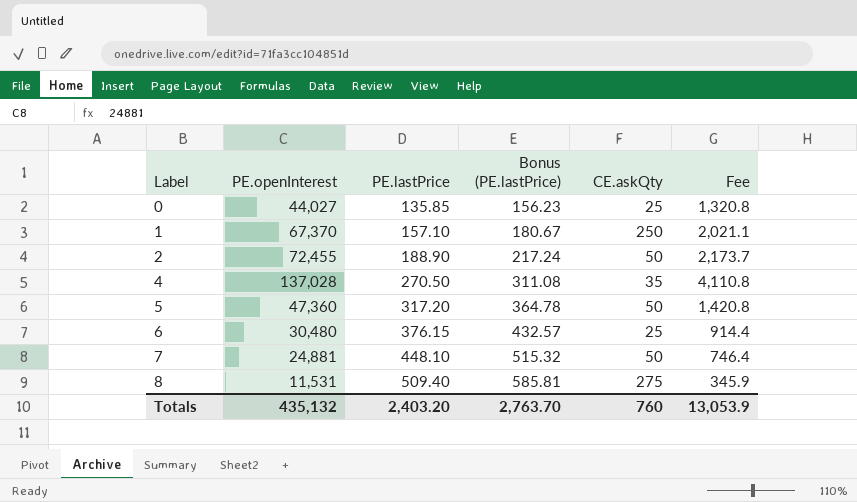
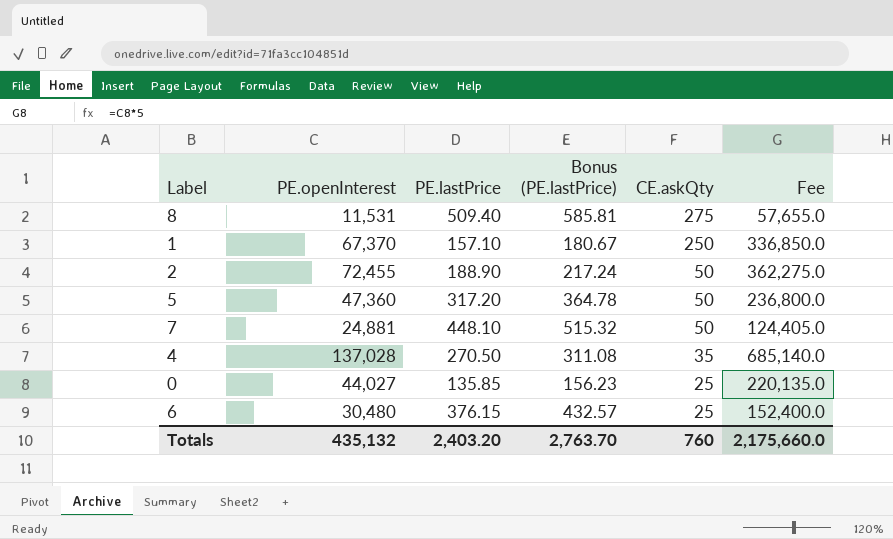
row order: Label ascending -> CE.askQty descending
column Fee | formula: [PE.openInterest] * 0.03 -> [PE.openInterest] * 5
Totals | Fee: 13,053.9 -> 2,175,660.0

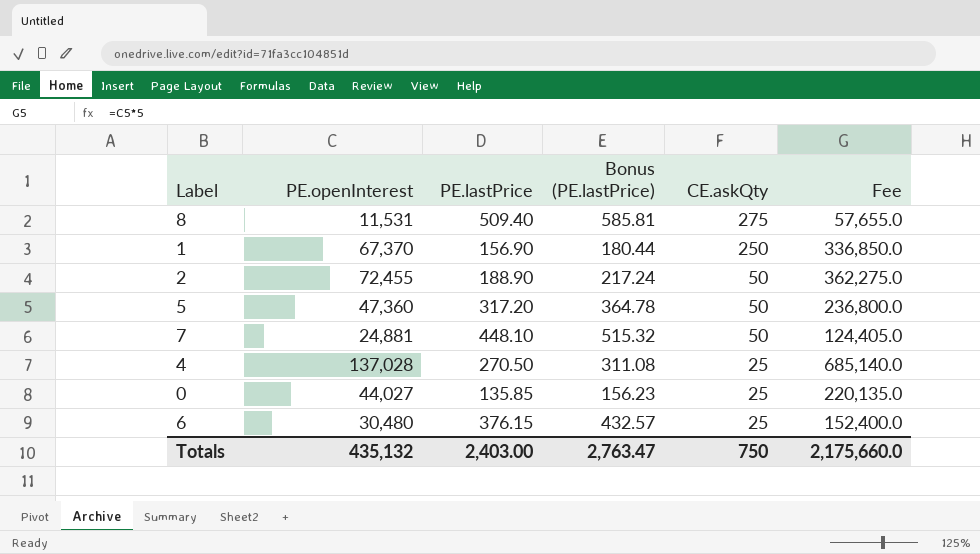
1 | PE.lastPrice: 157.10 -> 156.90
1 | Bonus (PE.lastPrice): 180.67 -> 180.44
4 | CE.askQty: 35 -> 25
Totals | PE.lastPrice: 2,403.20 -> 2,403.00
Totals | Bonus (PE.lastPrice): 2,763.70 -> 2,763.47
Totals | CE.askQty: 760 -> 750

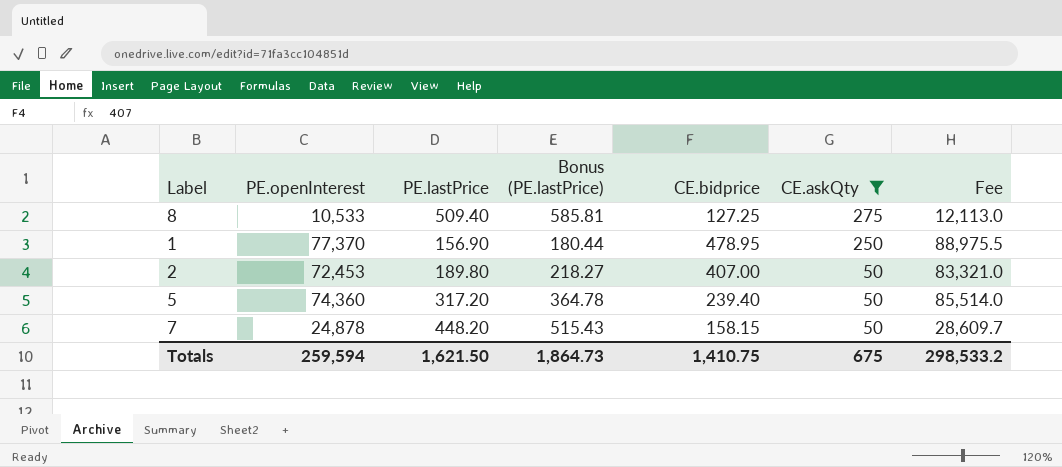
filter: none -> CE.askQty != 25
column CE.bidprice | position: none -> 5
column Fee | formula: [PE.openInterest] * 5 -> [PE.openInterest] * 1.15
8 | PE.openInterest: 11,531 -> 10,533
1 | PE.openInterest: 67,370 -> 77,370
2 | PE.openInterest: 72,455 -> 72,453
2 | PE.lastPrice: 188.90 -> 189.80
2 | Bonus (PE.lastPrice): 217.24 -> 218.27
5 | PE.openInterest: 47,360 -> 74,360
7 | PE.openInterest: 24,881 -> 24,878
7 | PE.lastPrice: 448.10 -> 448.20
7 | Bonus (PE.lastPrice): 515.32 -> 515.43
Totals | PE.openInterest: 435,132 -> 259,594
Totals | PE.lastPrice: 2,403.00 -> 1,621.50
Totals | Bonus (PE.lastPrice): 2,763.47 -> 1,864.73
Totals | CE.askQty: 750 -> 675
Totals | Fee: 2,175,660.0 -> 298,533.2

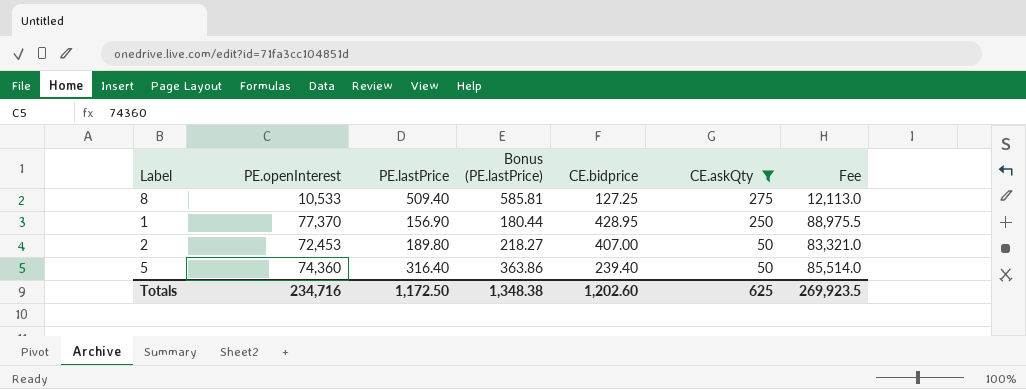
row 7: 24,878 | 448.20 | 515.43 | 158.15 | 50 | 28,609.7 -> none
1 | CE.bidprice: 478.95 -> 428.95
5 | PE.lastPrice: 317.20 -> 316.40
5 | Bonus (PE.lastPrice): 364.78 -> 363.86
Totals | PE.openInterest: 259,594 -> 234,716
Totals | PE.lastPrice: 1,621.50 -> 1,172.50
Totals | Bonus (PE.lastPrice): 1,864.73 -> 1,348.38
Totals | CE.bidprice: 1,410.75 -> 1,202.60
Totals | CE.askQty: 675 -> 625
Totals | Fee: 298,533.2 -> 269,923.5

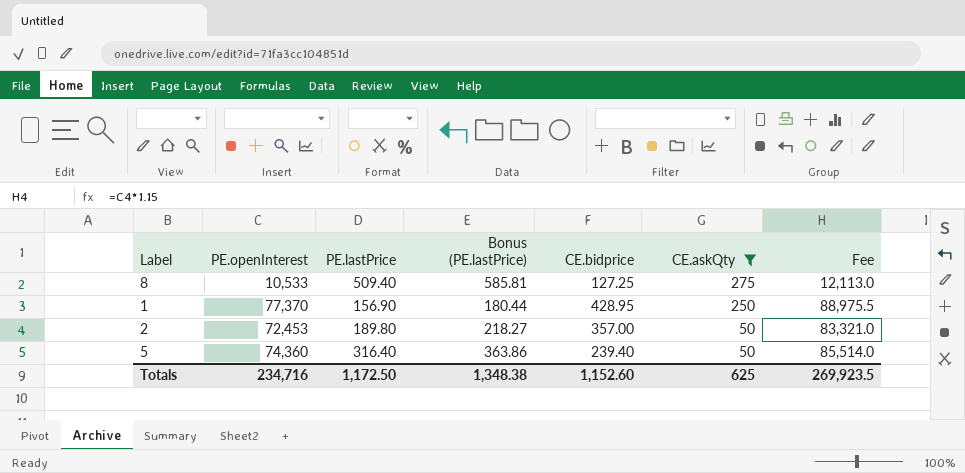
2 | CE.bidprice: 407.00 -> 357.00
Totals | CE.bidprice: 1,202.60 -> 1,152.60

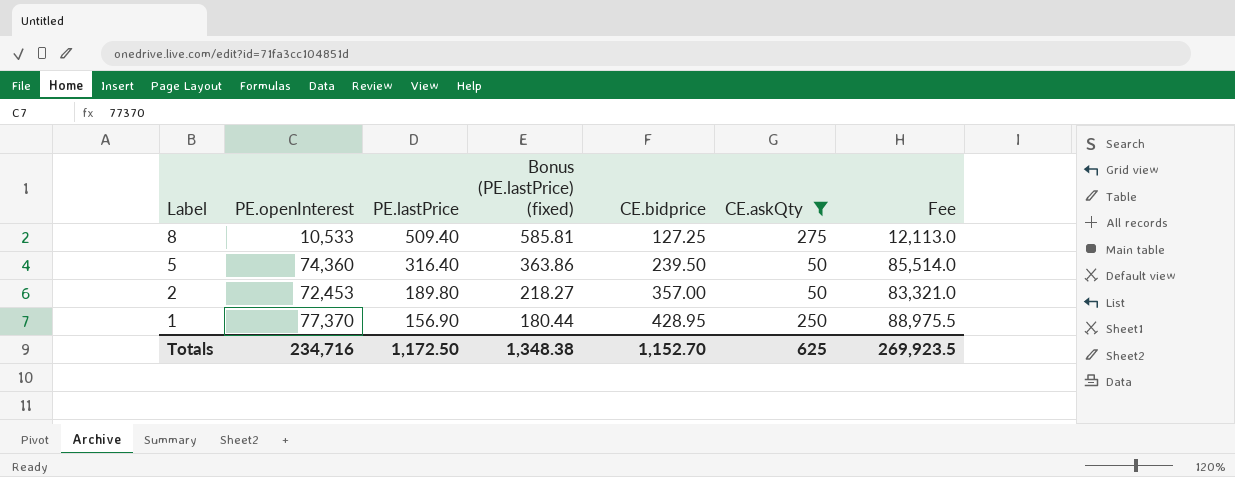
row order: CE.askQty descending -> Label descending
column name: Bonus (PE.lastPrice) -> Bonus (PE.lastPrice) (fixed)
5 | CE.bidprice: 239.40 -> 239.50
Totals | CE.bidprice: 1,152.60 -> 1,152.70

